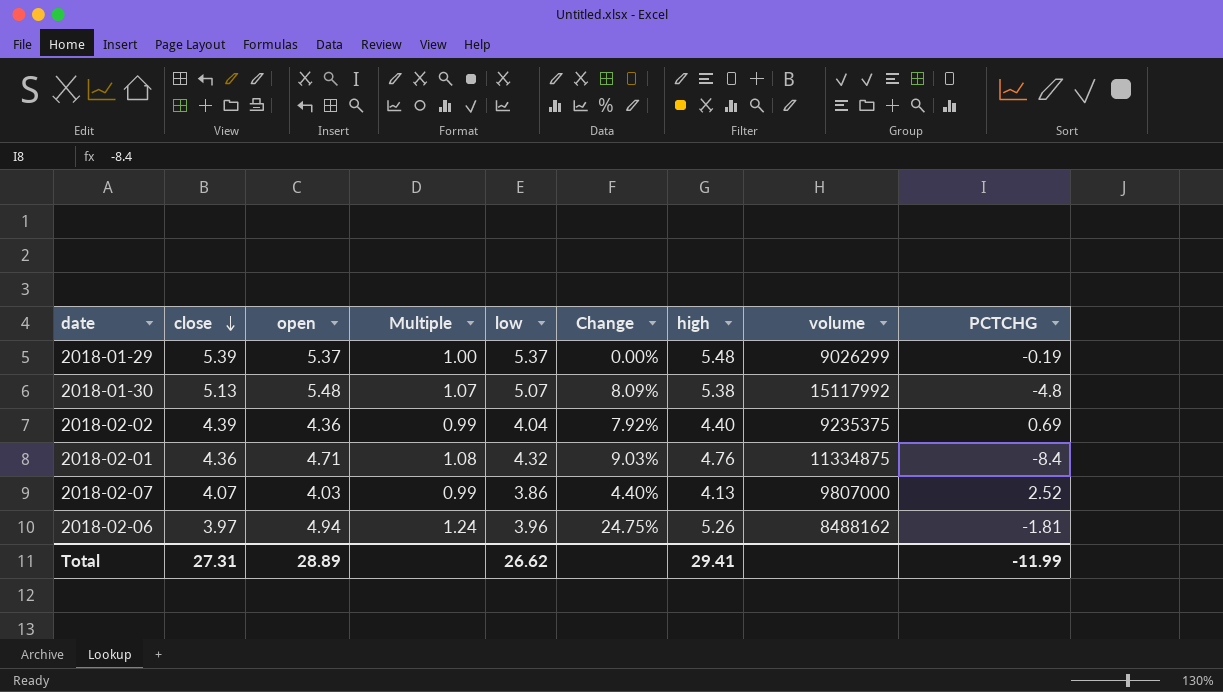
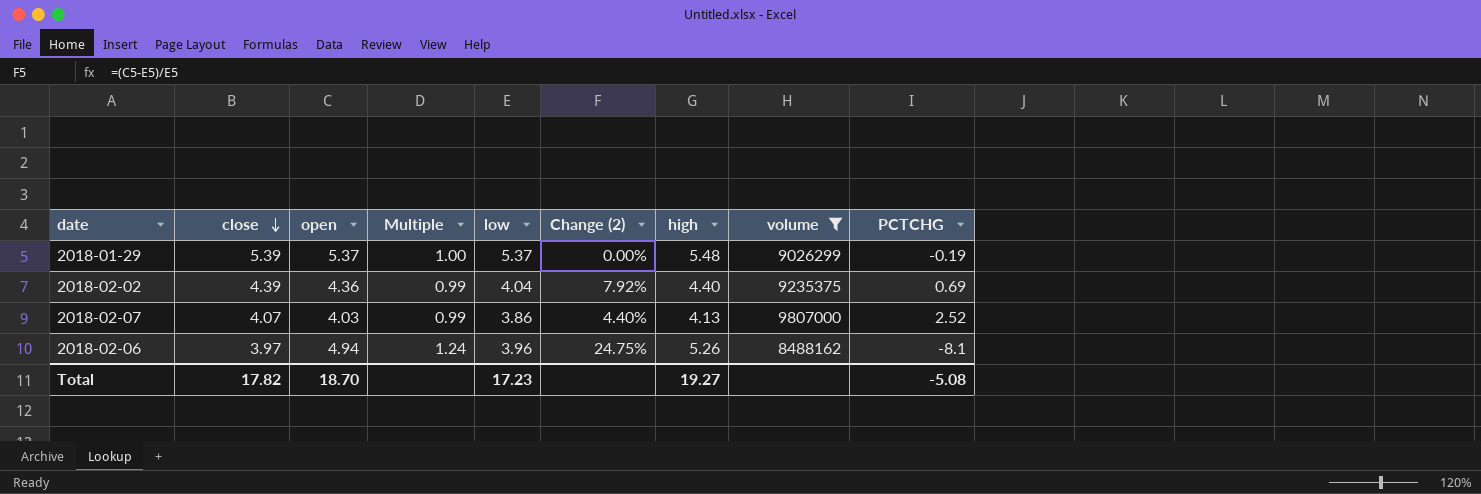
filter: none -> volume <= 9807000
column name: Change -> Change (2)
2018-02-06 | PCTCHG: -1.81 -> -8.1
Total | close: 27.31 -> 17.82
Total | open: 28.89 -> 18.70
Total | low: 26.62 -> 17.23
Total | high: 29.41 -> 19.27
Total | PCTCHG: -11.99 -> -5.08

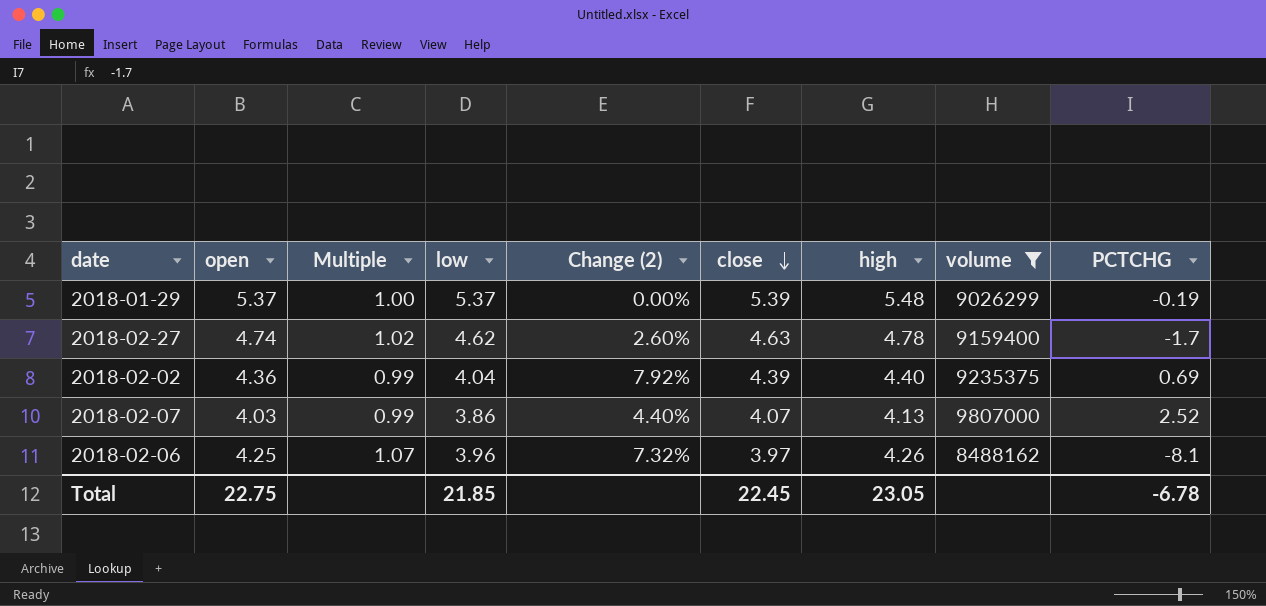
column close | position: 2 -> 6
row 2018-02-27: none -> 4.74 | 1.02 | 4.62 | 2.60% | 4.63 | 4.78 | 9159400 | -1.7
2018-02-06 | open: 4.94 -> 4.25
2018-02-06 | Multiple: 1.24 -> 1.07
2018-02-06 | Change (2): 24.75% -> 7.32%
2018-02-06 | high: 5.26 -> 4.26
Total | open: 18.70 -> 22.75
Total | low: 17.23 -> 21.85
Total | close: 17.82 -> 22.45
Total | high: 19.27 -> 23.05
Total | PCTCHG: -5.08 -> -6.78

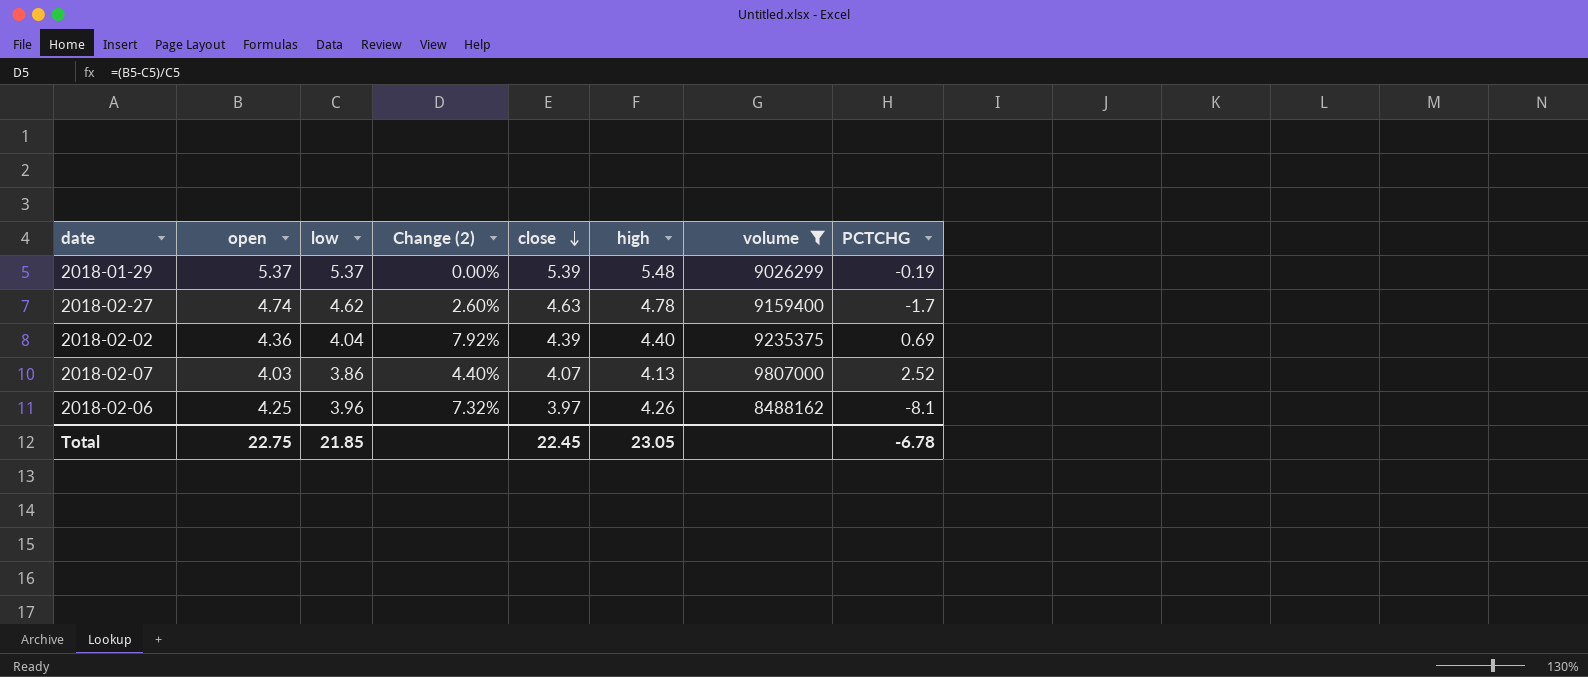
column Multiple | formula: [open] / [close] -> none

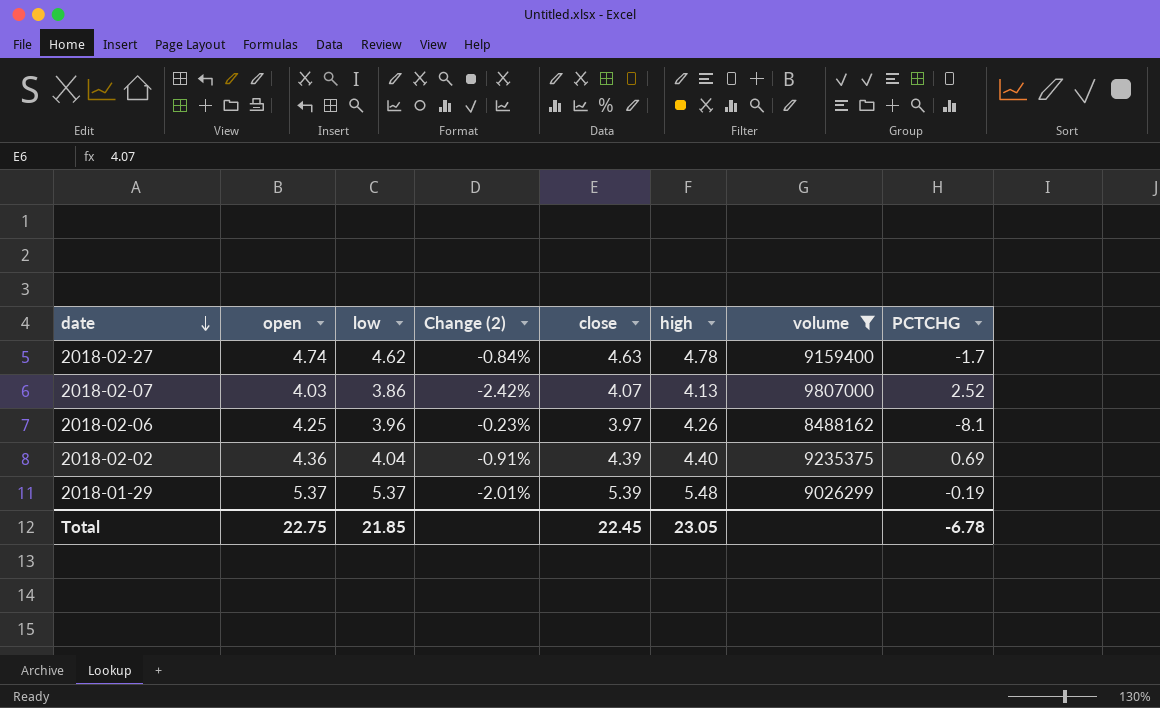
row order: close descending -> date descending
column Change (2) | formula: ([open] - [low]) / [low] -> ([open] - [high]) / [high]

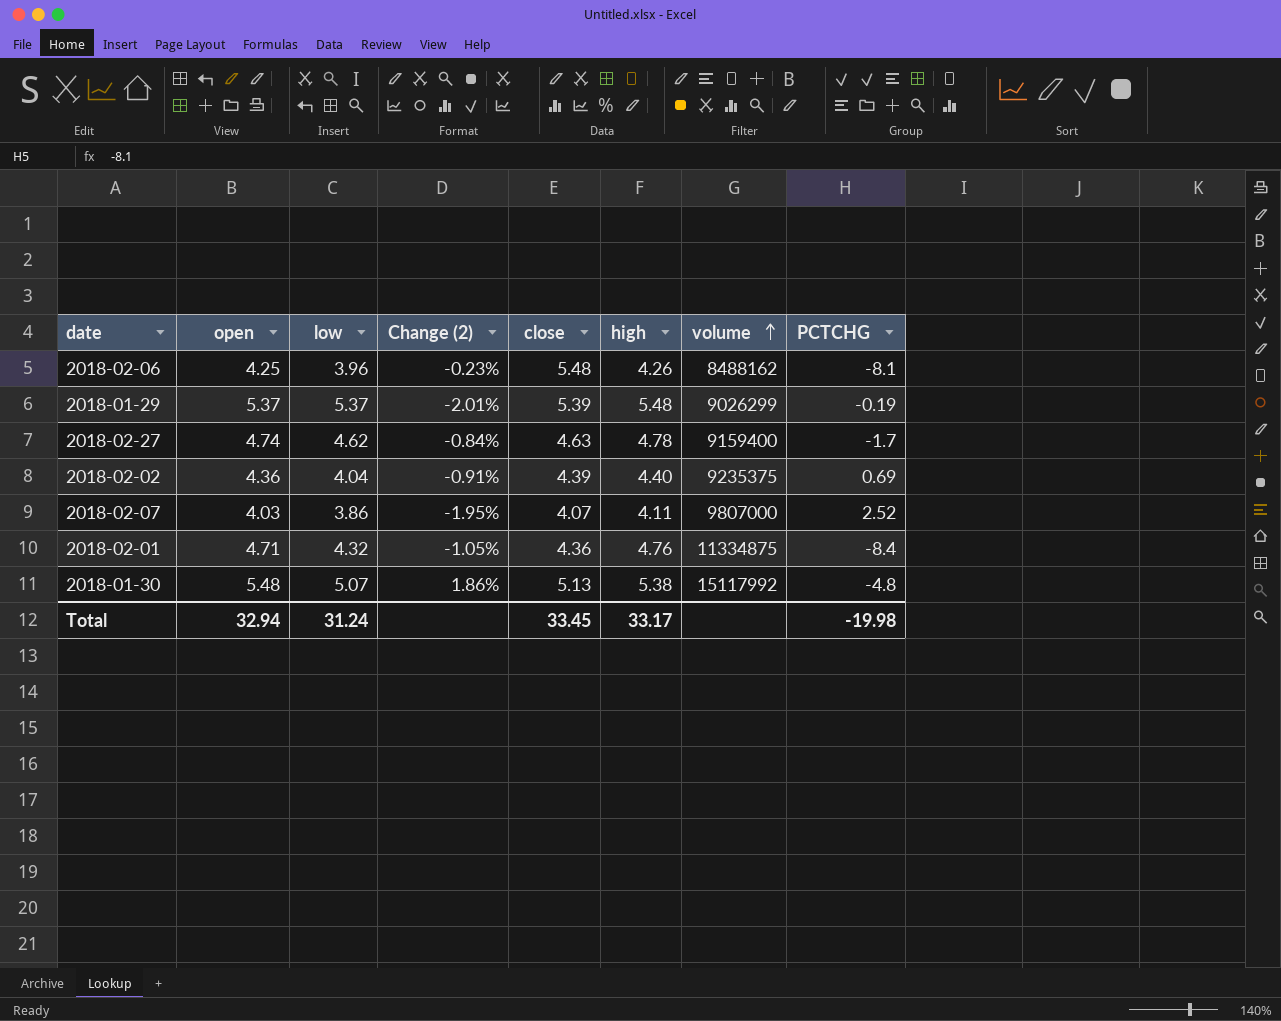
filter: volume <= 9807000 -> none
row order: date descending -> volume ascending
2018-02-06 | close: 3.97 -> 5.48
2018-02-07 | Change (2): -2.42% -> -1.95%
2018-02-07 | high: 4.13 -> 4.11
Total | open: 22.75 -> 32.94
Total | low: 21.85 -> 31.24
Total | close: 22.45 -> 33.45
Total | high: 23.05 -> 33.17
Total | PCTCHG: -6.78 -> -19.98

